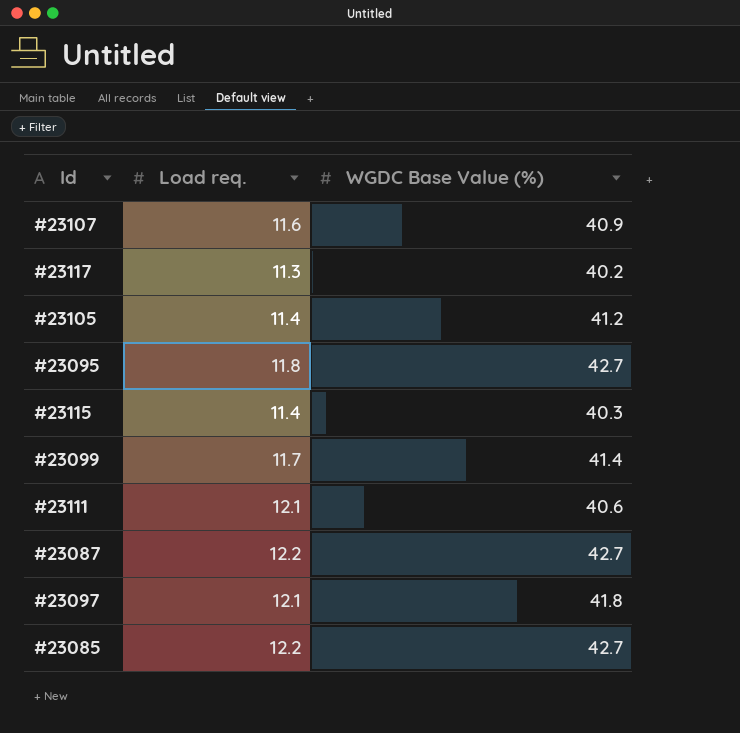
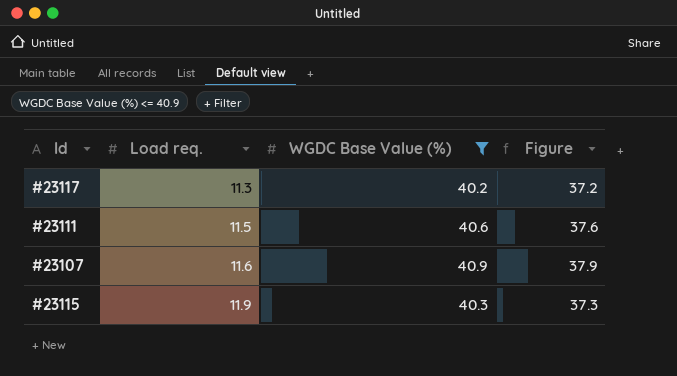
filter: none -> WGDC Base Value (%) <= 40.9
row order: none -> Load req. ascending
column Figure | formula: none -> [WGDC Base Value (%)] - 3
#23111 | Load req.: 12.1 -> 11.5
#23115 | Load req.: 11.4 -> 11.9

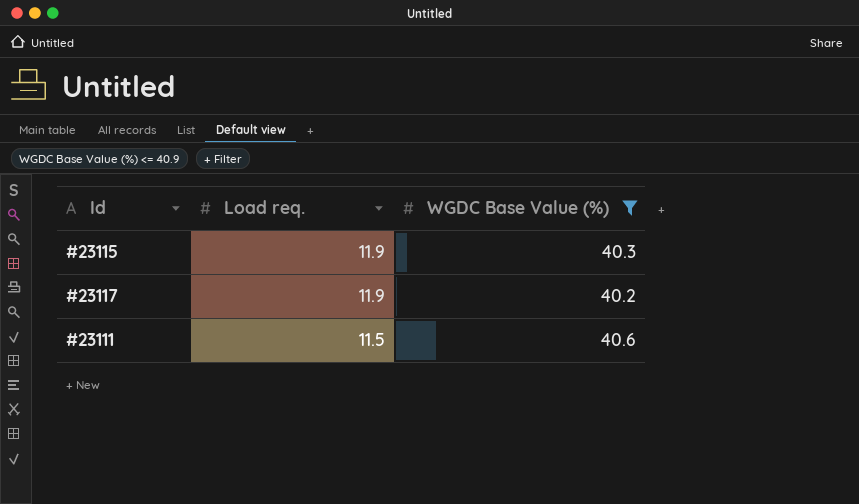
row order: Load req. ascending -> Load req. descending
column Figure | formula: [WGDC Base Value (%)] - 3 -> none
row #23107: 11.6 | 40.9 | 37.9 -> none
#23117 | Load req.: 11.3 -> 11.9

